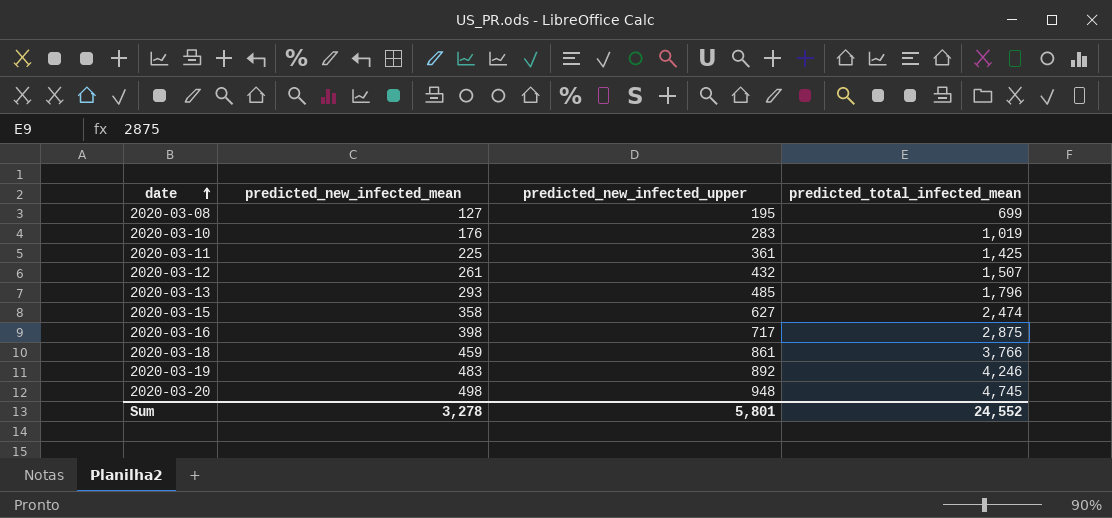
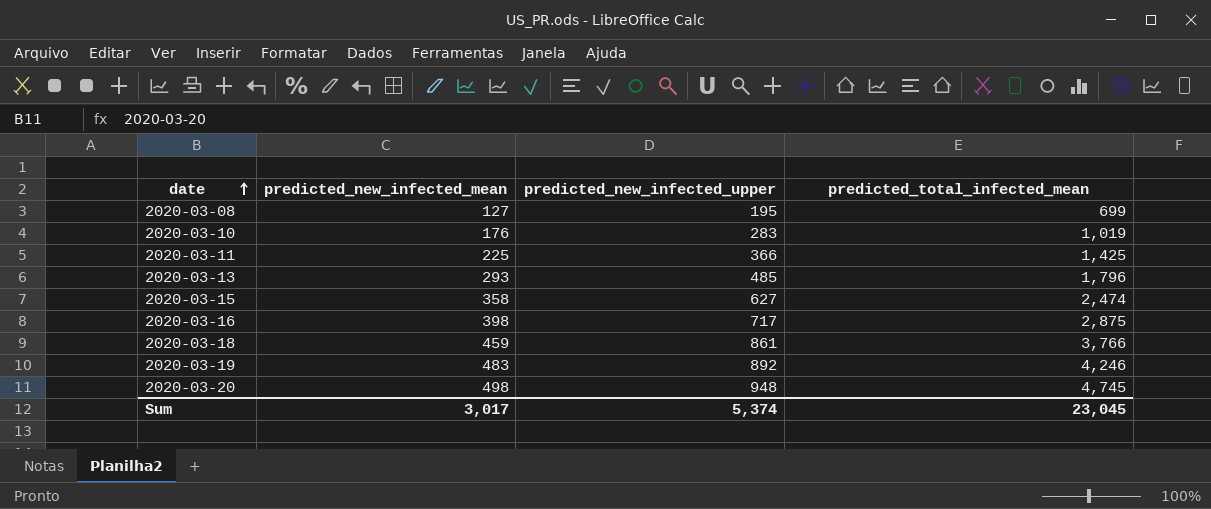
row 2020-03-12: 261 | 432 | 1,507 -> none
2020-03-11 | predicted_new_infected_upper: 361 -> 366
Sum | predicted_new_infected_mean: 3,278 -> 3,017
Sum | predicted_new_infected_upper: 5,801 -> 5,374
Sum | predicted_total_infected_mean: 24,552 -> 23,045

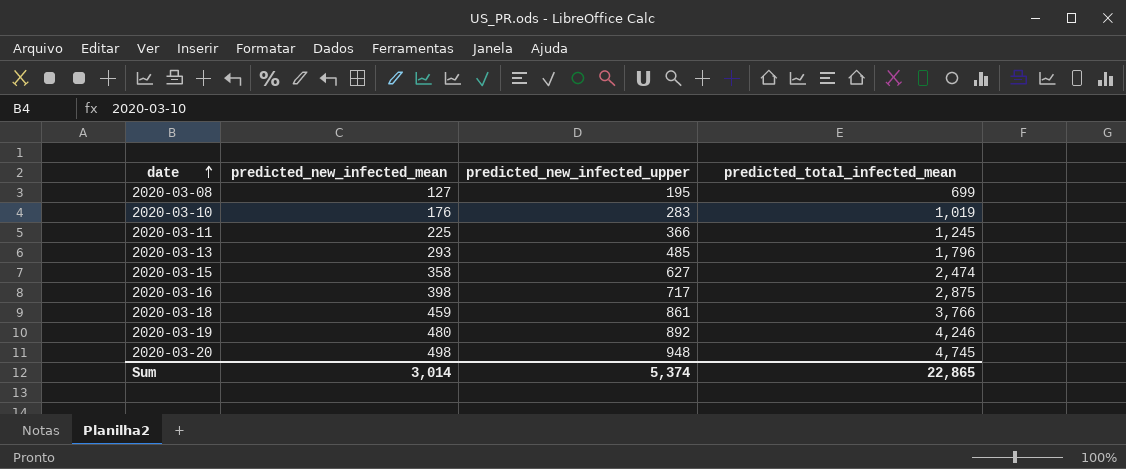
2020-03-11 | predicted_total_infected_mean: 1,425 -> 1,245
2020-03-19 | predicted_new_infected_mean: 483 -> 480
Sum | predicted_new_infected_mean: 3,017 -> 3,014
Sum | predicted_total_infected_mean: 23,045 -> 22,865

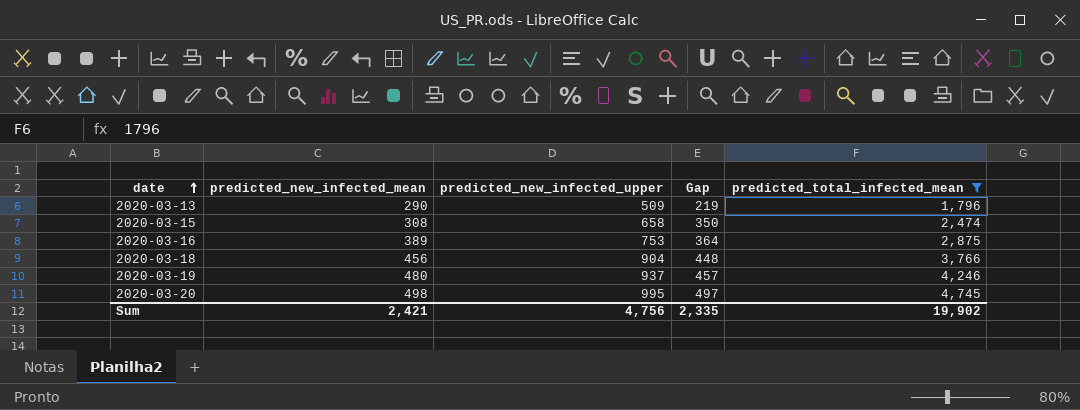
filter: none -> predicted_total_infected_mean >= 1,796
column Gap | formula: none -> [predicted_new_infected_upper] - [predicted_new_infected_mean]
2020-03-13 | predicted_new_infected_mean: 293 -> 290
2020-03-13 | predicted_new_infected_upper: 485 -> 509
2020-03-15 | predicted_new_infected_mean: 358 -> 308
2020-03-15 | predicted_new_infected_upper: 627 -> 658
2020-03-16 | predicted_new_infected_mean: 398 -> 389
2020-03-16 | predicted_new_infected_upper: 717 -> 753
2020-03-18 | predicted_new_infected_mean: 459 -> 456
2020-03-18 | predicted_new_infected_upper: 861 -> 904
2020-03-19 | predicted_new_infected_upper: 892 -> 937
2020-03-20 | predicted_new_infected_upper: 948 -> 995
Sum | predicted_new_infected_mean: 3,014 -> 2,421
Sum | predicted_new_infected_upper: 5,374 -> 4,756
Sum | predicted_total_infected_mean: 22,865 -> 19,902

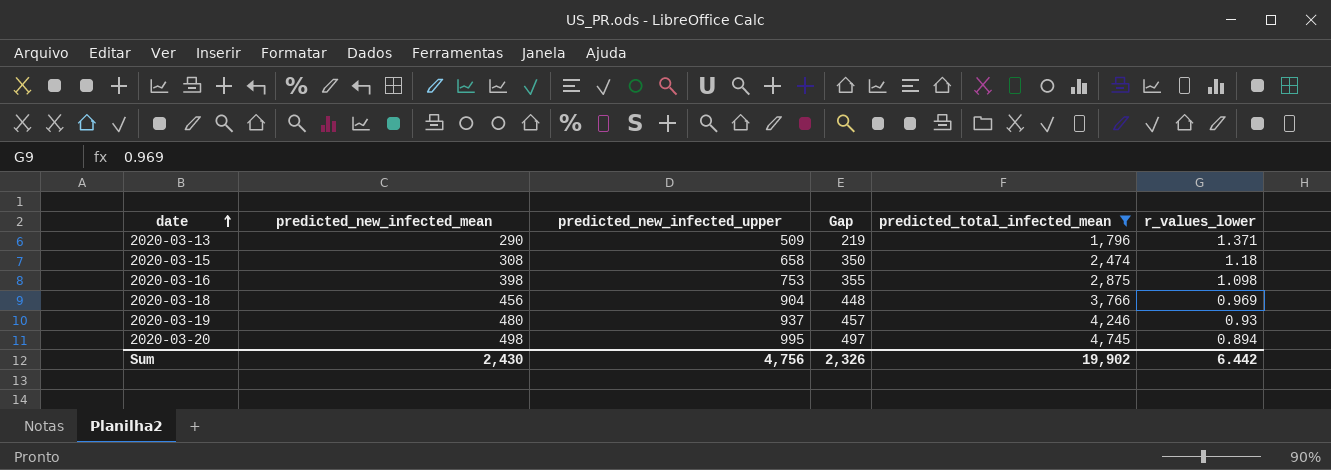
column r_values_lower | position: none -> 6
2020-03-16 | predicted_new_infected_mean: 389 -> 398
2020-03-16 | Gap: 364 -> 355
Sum | predicted_new_infected_mean: 2,421 -> 2,430
Sum | Gap: 2,335 -> 2,326

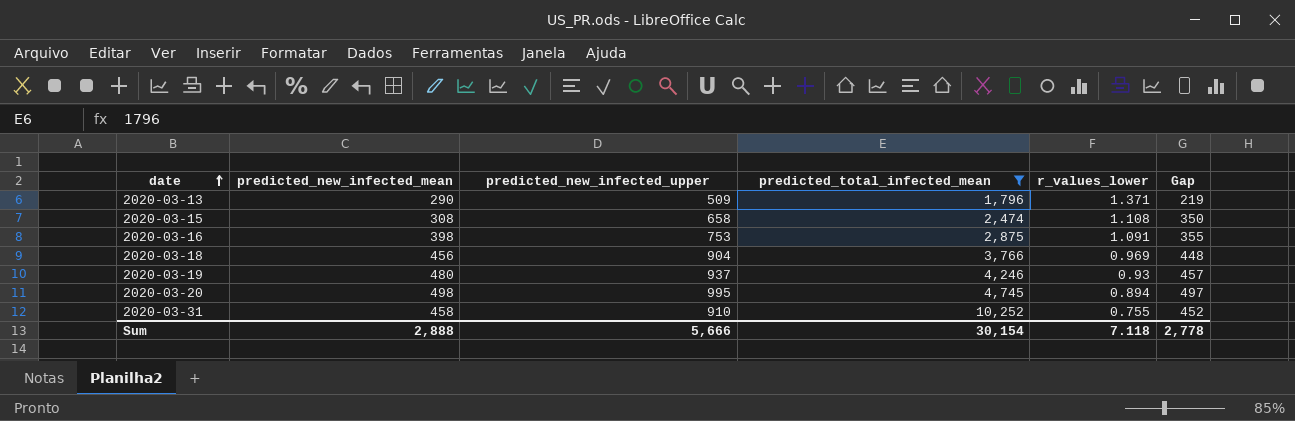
column Gap | position: 4 -> 6
2020-03-15 | r_values_lower: 1.18 -> 1.108
2020-03-16 | r_values_lower: 1.098 -> 1.091
row 2020-03-31: none -> 458 | 910 | 10,252 | 0.755 | 452
Sum | predicted_new_infected_mean: 2,430 -> 2,888
Sum | predicted_new_infected_upper: 4,756 -> 5,666
Sum | predicted_total_infected_mean: 19,902 -> 30,154
Sum | r_values_lower: 6.442 -> 7.118
Sum | Gap: 2,326 -> 2,778

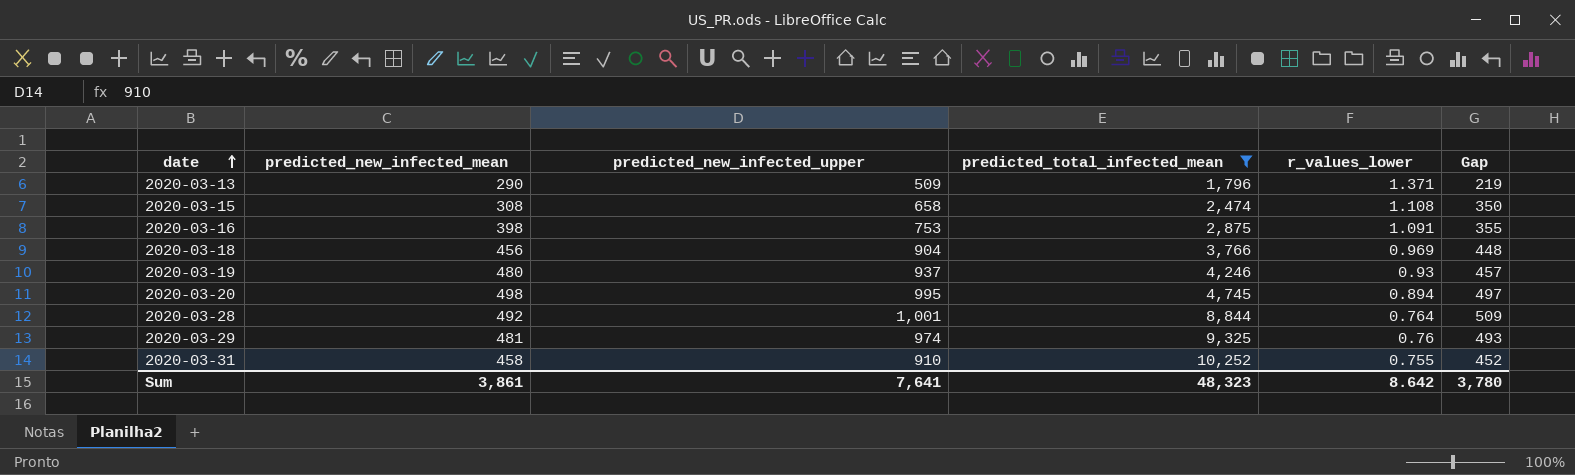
row 2020-03-28: none -> 492 | 1,001 | 8,844 | 0.764 | 509
row 2020-03-29: none -> 481 | 974 | 9,325 | 0.76 | 493
Sum | predicted_new_infected_mean: 2,888 -> 3,861
Sum | predicted_new_infected_upper: 5,666 -> 7,641
Sum | predicted_total_infected_mean: 30,154 -> 48,323
Sum | r_values_lower: 7.118 -> 8.642
Sum | Gap: 2,778 -> 3,780

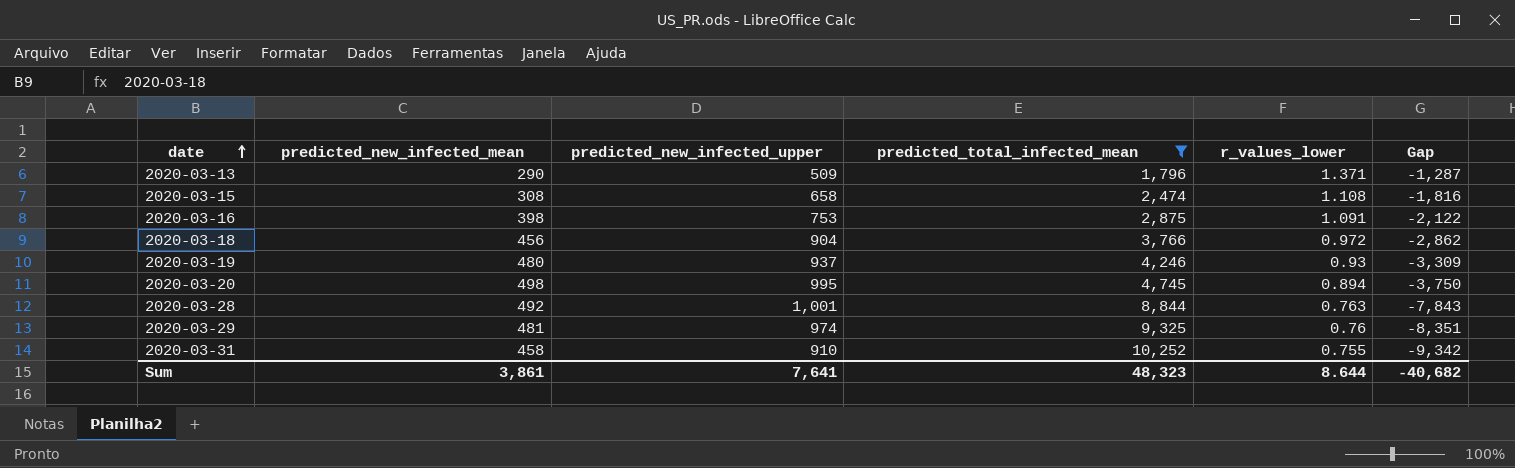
column Gap | formula: [predicted_new_infected_upper] - [predicted_new_infected_mean] -> [predicted_new_infected_upper] - [predicted_total_infected_mean]
2020-03-18 | r_values_lower: 0.969 -> 0.972
2020-03-28 | r_values_lower: 0.764 -> 0.763
Sum | r_values_lower: 8.642 -> 8.644
Sum | Gap: 3,780 -> -40,682

